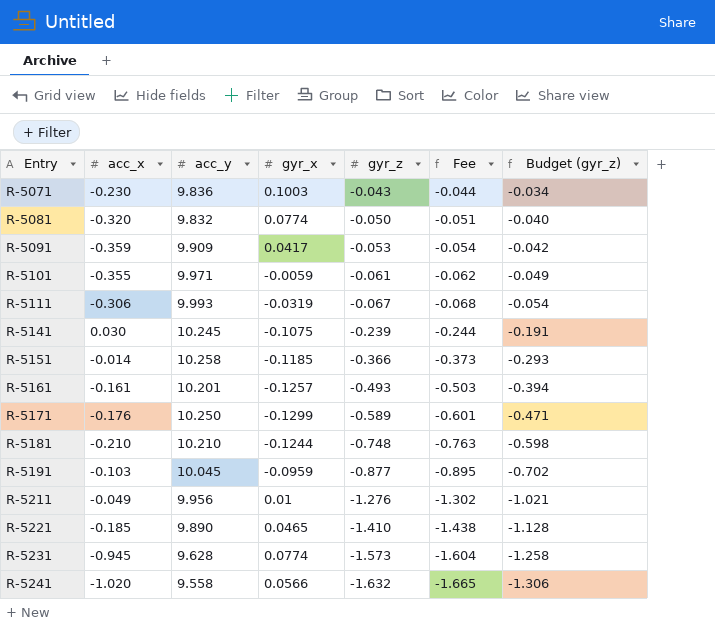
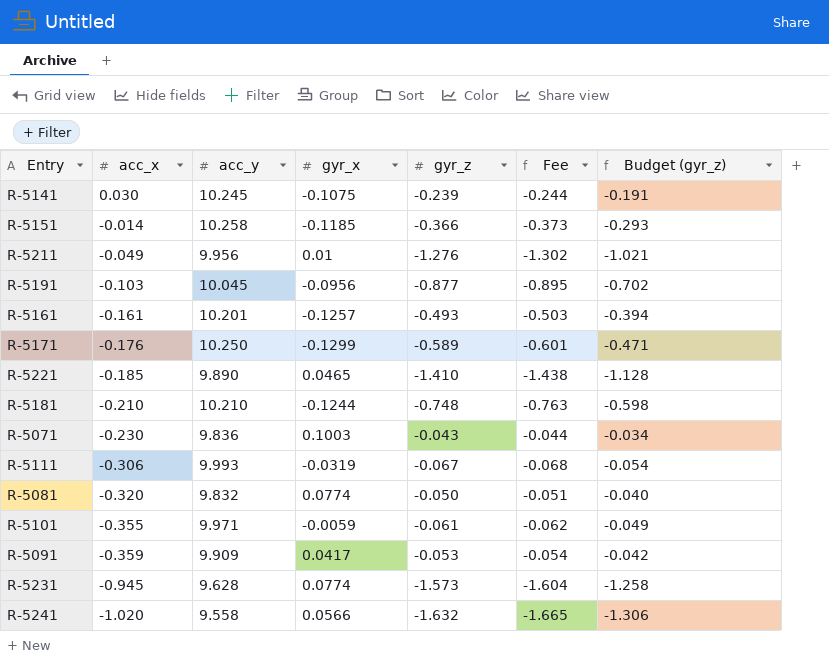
row order: Entry ascending -> acc_x descending
R-5191 | gyr_x: -0.0959 -> -0.0956

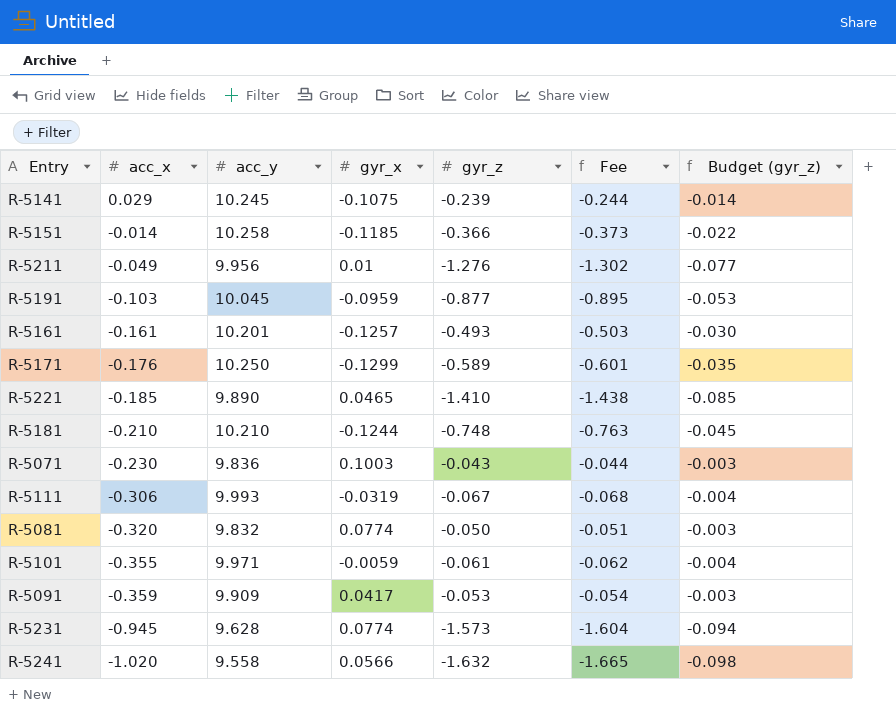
column Budget (gyr_z) | formula: [gyr_z] * 0.8 -> [gyr_z] * 0.06
R-5141 | acc_x: 0.030 -> 0.029
R-5191 | gyr_x: -0.0956 -> -0.0959

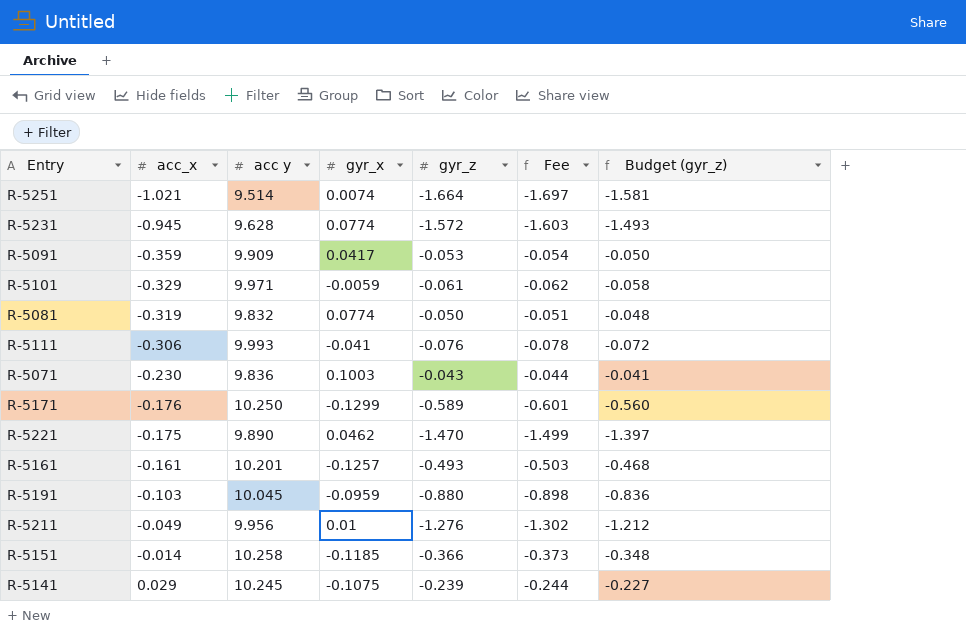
row order: acc_x descending -> acc_x ascending
column name: acc_y -> acc y
column Budget (gyr_z) | formula: [gyr_z] * 0.06 -> [gyr_z] * 0.95
row R-5181: -0.210 | 10.210 | -0.1244 | -0.748 | -0.763 | -0.045 -> none
row R-5241: -1.020 | 9.558 | 0.0566 | -1.632 | -1.665 | -0.098 -> none
row R-5251: none -> -1.021 | 9.514 | 0.0074 | -1.664 | -1.697 | -1.581
R-5231 | gyr_z: -1.573 -> -1.572
R-5231 | Fee: -1.604 -> -1.603
R-5101 | acc_x: -0.355 -> -0.329
R-5081 | acc_x: -0.320 -> -0.319
R-5111 | gyr_x: -0.0319 -> -0.041
R-5111 | gyr_z: -0.067 -> -0.076
R-5111 | Fee: -0.068 -> -0.078
R-5221 | acc_x: -0.185 -> -0.175
R-5221 | gyr_x: 0.0465 -> 0.0462
R-5221 | gyr_z: -1.410 -> -1.470
R-5221 | Fee: -1.438 -> -1.499
R-5191 | gyr_z: -0.877 -> -0.880
R-5191 | Fee: -0.895 -> -0.898

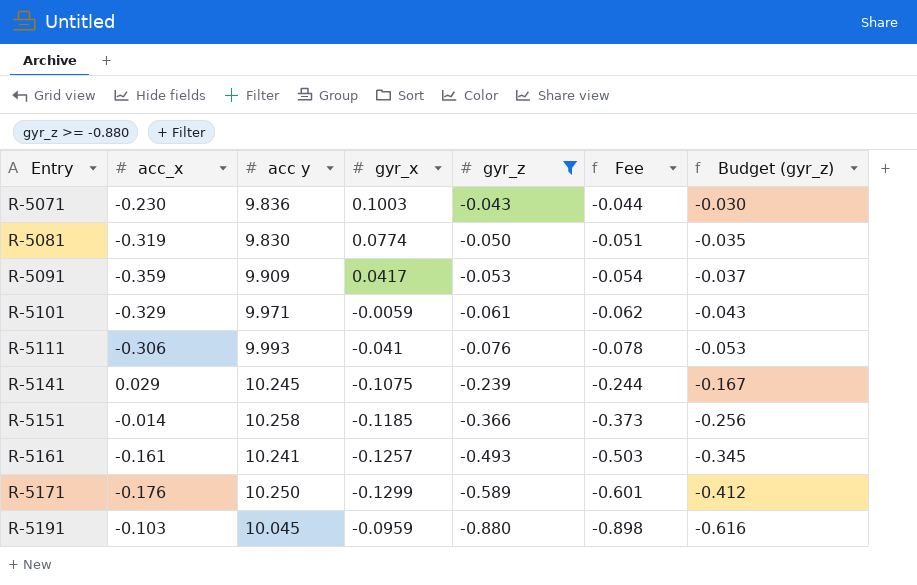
filter: none -> gyr_z >= -0.880
row order: acc_x ascending -> Entry ascending
column Budget (gyr_z) | formula: [gyr_z] * 0.95 -> [gyr_z] * 0.7
R-5081 | acc y: 9.832 -> 9.830
R-5161 | acc y: 10.201 -> 10.241

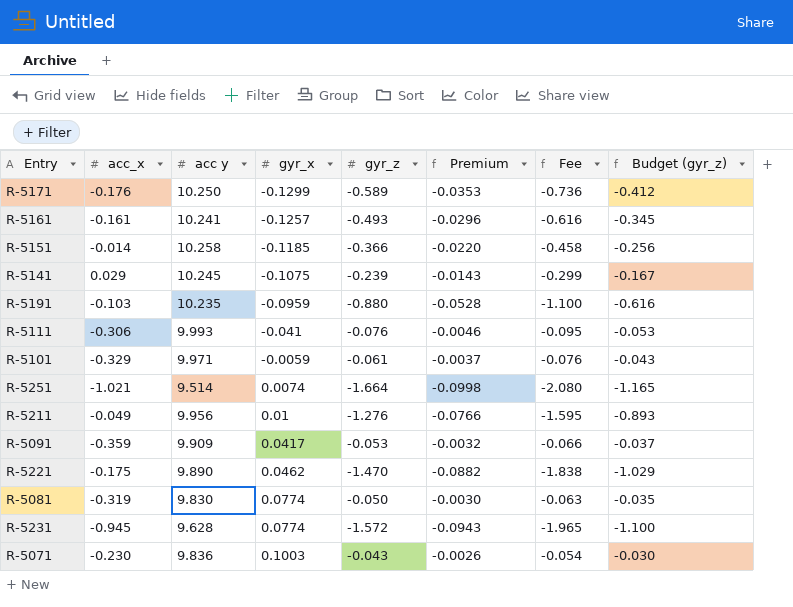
filter: gyr_z >= -0.880 -> none
row order: Entry ascending -> gyr_x ascending
column Premium | formula: none -> [gyr_z] * 0.06
column Fee | formula: [gyr_z] * 1.02 -> [gyr_z] * 1.25
R-5191 | acc y: 10.045 -> 10.235

